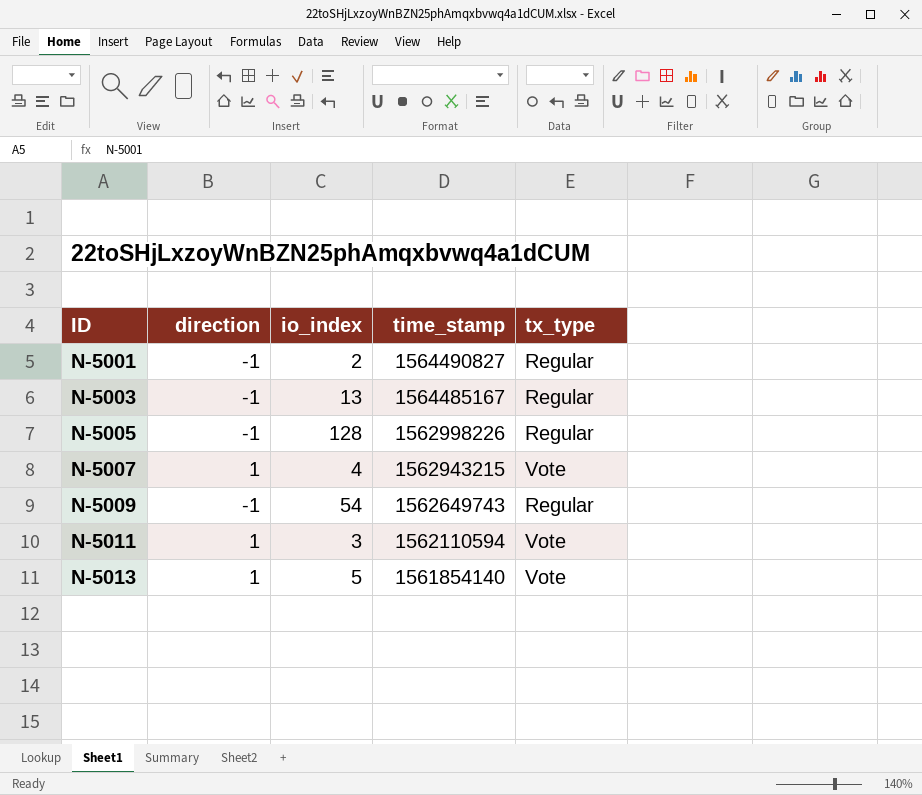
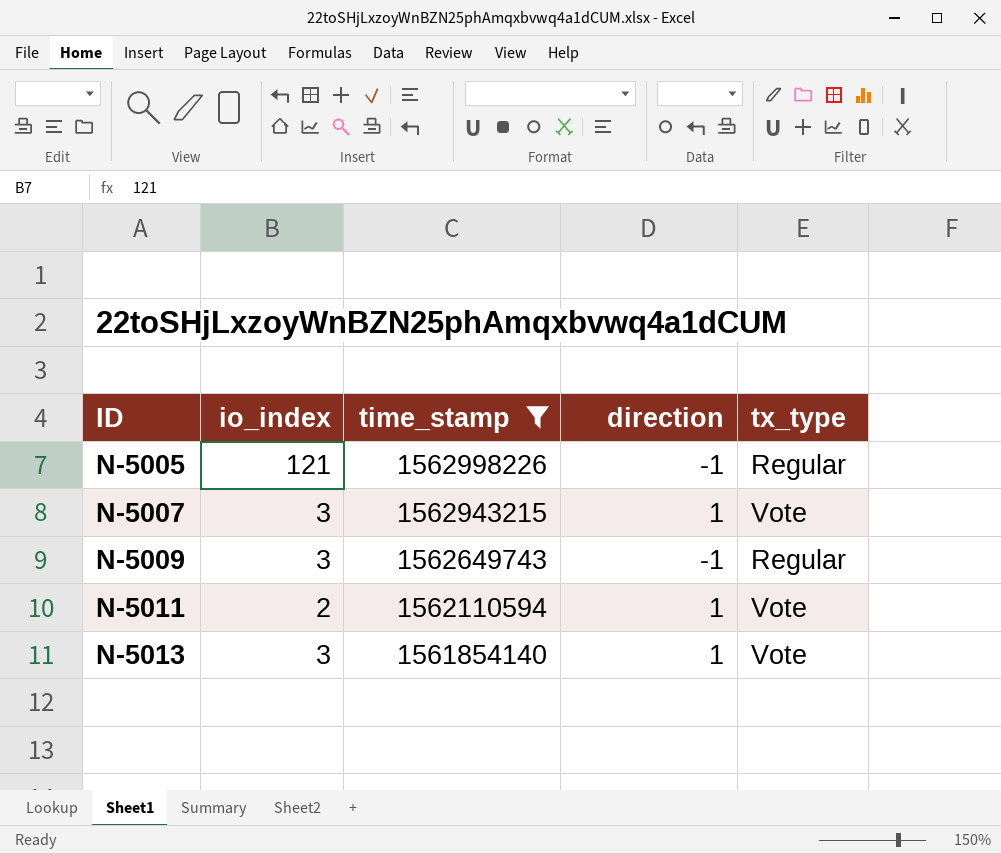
filter: none -> time_stamp <= 1562998226
column direction | position: 2 -> 4
N-5005 | io_index: 128 -> 121
N-5007 | io_index: 4 -> 3
N-5009 | io_index: 54 -> 3
N-5011 | io_index: 3 -> 2
N-5013 | io_index: 5 -> 3

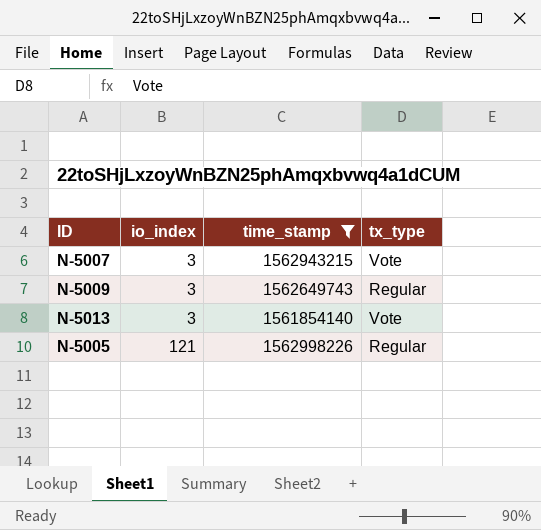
row order: ID ascending -> io_index ascending
column direction | position: 4 -> none
row N-5011: 2 | 1562110594 | 1 | Vote -> none

